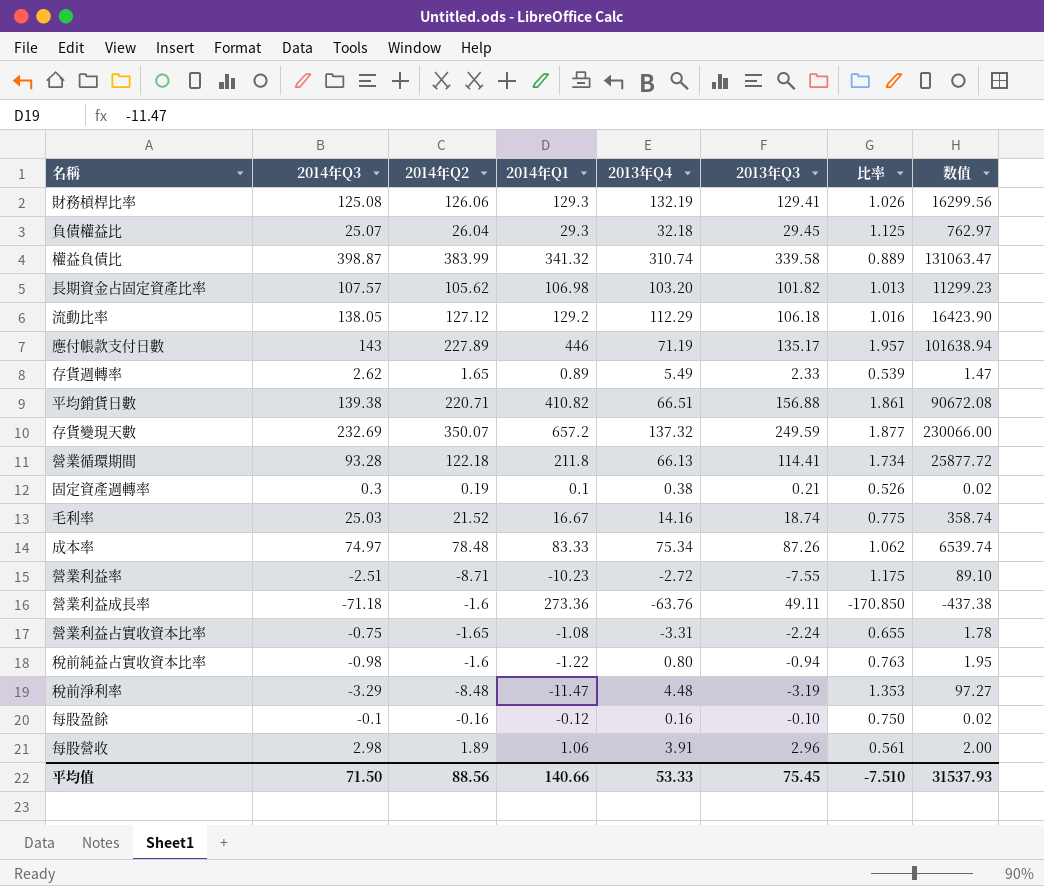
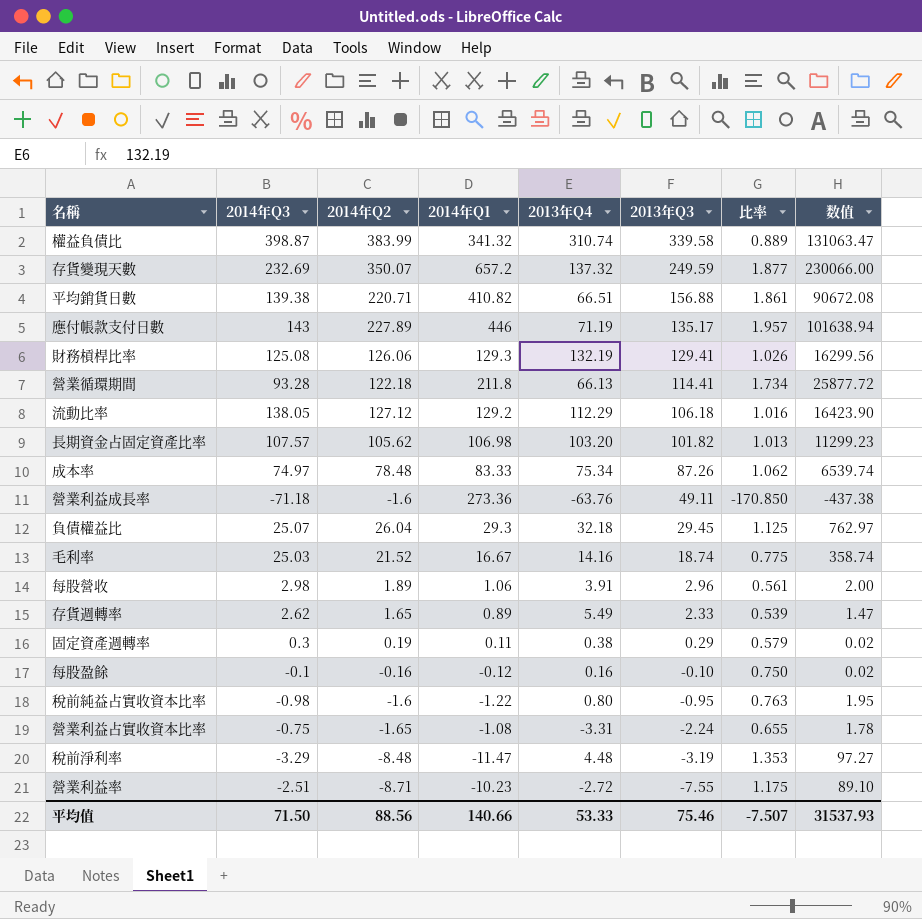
row order: none -> 2013年Q3 descending
固定資產週轉率 | 2014年Q1: 0.1 -> 0.11
固定資產週轉率 | 2013年Q3: 0.21 -> 0.29
固定資產週轉率 | 比率: 0.526 -> 0.579
稅前純益占實收資本比率 | 2013年Q3: -0.94 -> -0.95
平均值 | 2013年Q3: 75.45 -> 75.46
平均值 | 比率: -7.510 -> -7.507

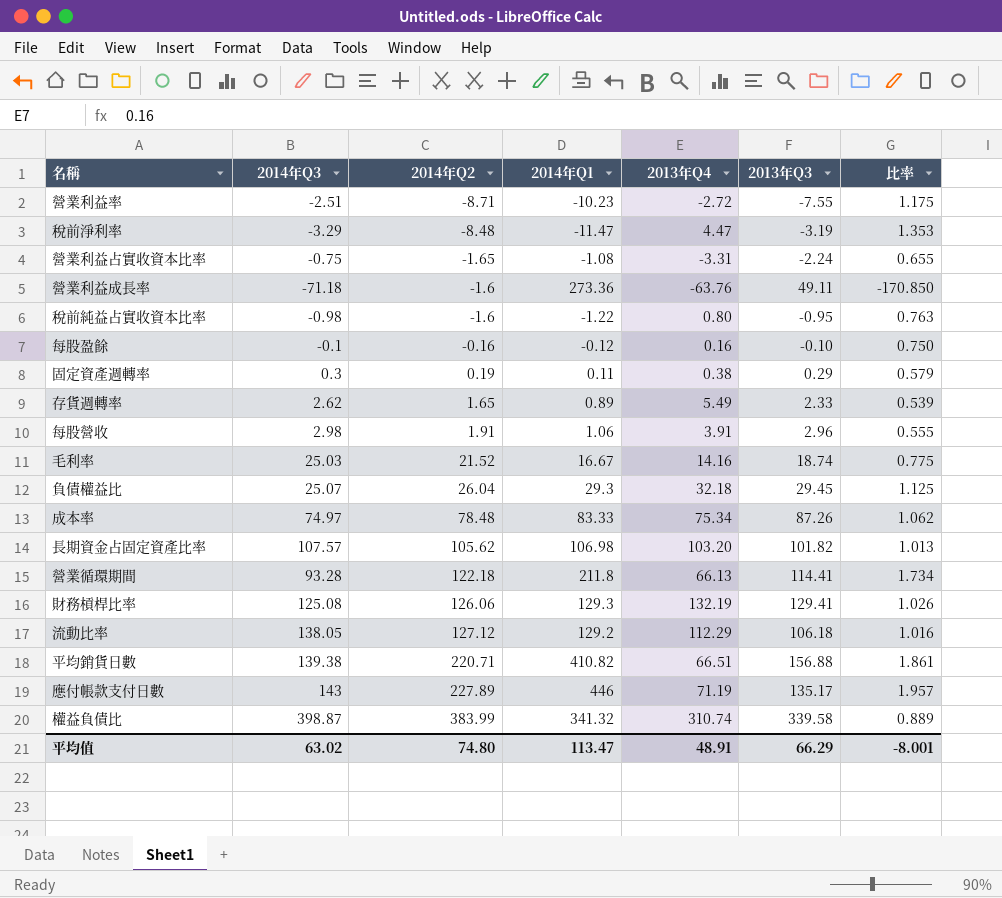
row order: 2013年Q3 descending -> 2014年Q2 ascending
column 数值 | formula: [2014年Q2] * [2014年Q1] -> none
row 存貨變現天數: 232.69 | 350.07 | 657.2 | 137.32 | 249.59 | 1.877 | 230066.00 -> none
稅前淨利率 | 2013年Q4: 4.48 -> 4.47
每股營收 | 2014年Q2: 1.89 -> 1.91
每股營收 | 比率: 0.561 -> 0.555
平均值 | 2014年Q3: 71.50 -> 63.02
平均值 | 2014年Q2: 88.56 -> 74.80
平均值 | 2014年Q1: 140.66 -> 113.47
平均值 | 2013年Q4: 53.33 -> 48.91
平均值 | 2013年Q3: 75.46 -> 66.29
平均值 | 比率: -7.507 -> -8.001

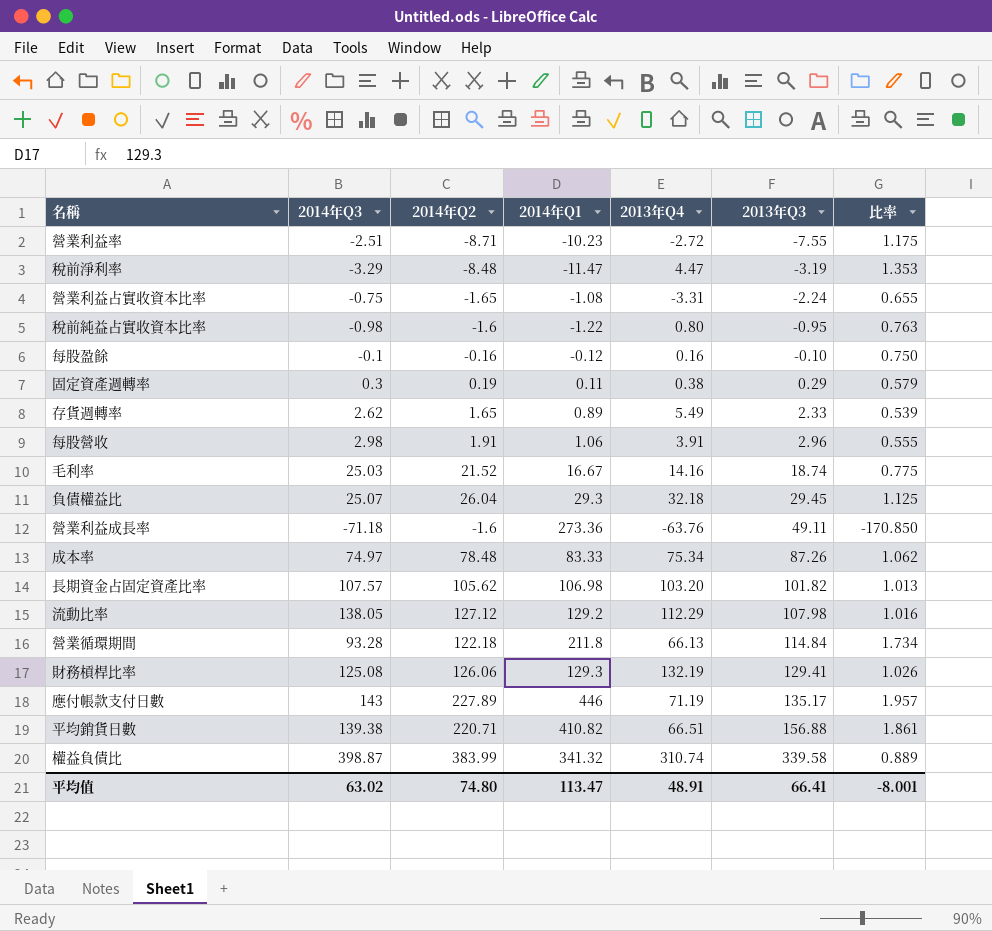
row order: 2014年Q2 ascending -> 2013年Q3 ascending
流動比率 | 2013年Q3: 106.18 -> 107.98
營業循環期間 | 2013年Q3: 114.41 -> 114.84
平均值 | 2013年Q3: 66.29 -> 66.41

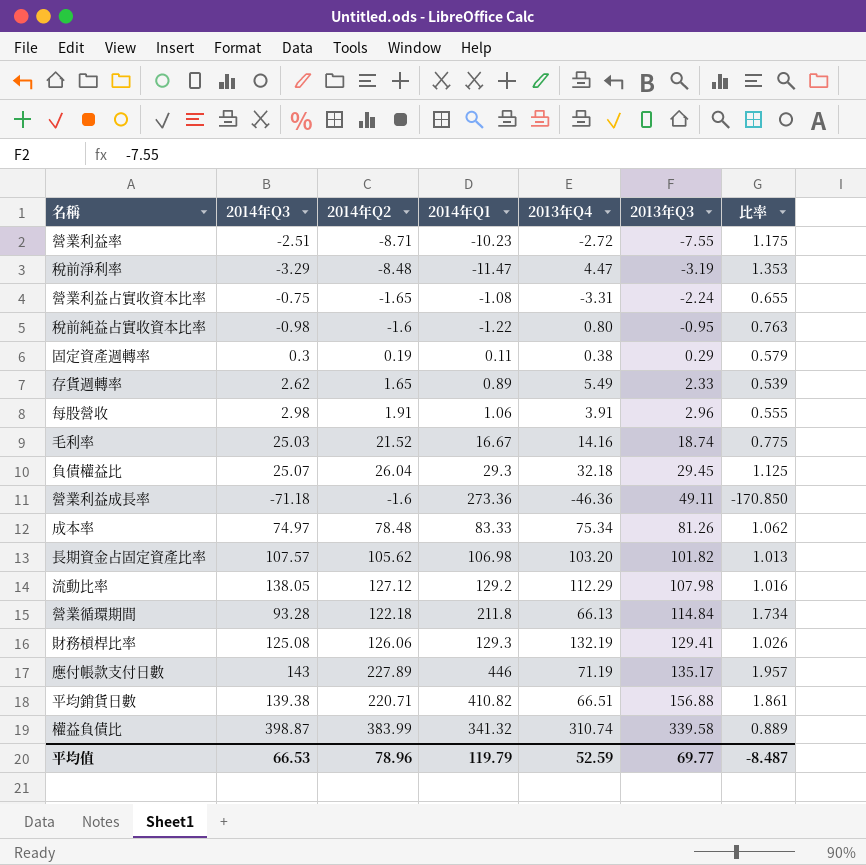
row 每股盈餘: -0.1 | -0.16 | -0.12 | 0.16 | -0.10 | 0.750 -> none
營業利益成長率 | 2013年Q4: -63.76 -> -46.36
成本率 | 2013年Q3: 87.26 -> 81.26
平均值 | 2014年Q3: 63.02 -> 66.53
平均值 | 2014年Q2: 74.80 -> 78.96
平均值 | 2014年Q1: 113.47 -> 119.79
平均值 | 2013年Q4: 48.91 -> 52.59
平均值 | 2013年Q3: 66.41 -> 69.77
平均值 | 比率: -8.001 -> -8.487

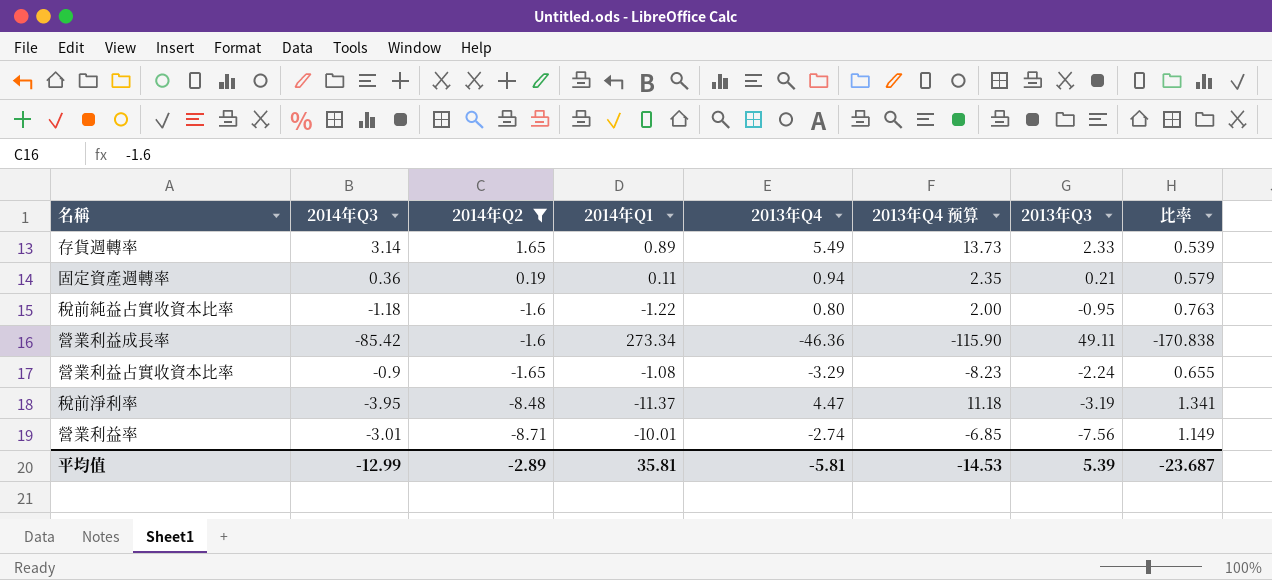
filter: none -> 2014年Q2 <= 1.65
row order: 2013年Q3 ascending -> 2014年Q2 descending
column 2013年Q4 预算 | formula: none -> [2013年Q4] * 2.5
存貨週轉率 | 2014年Q3: 2.62 -> 3.14
固定資產週轉率 | 2014年Q3: 0.3 -> 0.36
固定資產週轉率 | 2013年Q4: 0.38 -> 0.94
固定資產週轉率 | 2013年Q3: 0.29 -> 0.21
稅前純益占實收資本比率 | 2014年Q3: -0.98 -> -1.18
營業利益成長率 | 2014年Q3: -71.18 -> -85.42
營業利益成長率 | 2014年Q1: 273.36 -> 273.34
營業利益成長率 | 比率: -170.850 -> -170.838
營業利益占實收資本比率 | 2014年Q3: -0.75 -> -0.9
營業利益占實收資本比率 | 2013年Q4: -3.31 -> -3.29
稅前淨利率 | 2014年Q3: -3.29 -> -3.95
稅前淨利率 | 2014年Q1: -11.47 -> -11.37
稅前淨利率 | 比率: 1.353 -> 1.341
營業利益率 | 2014年Q3: -2.51 -> -3.01
營業利益率 | 2014年Q1: -10.23 -> -10.01
營業利益率 | 2013年Q4: -2.72 -> -2.74
營業利益率 | 2013年Q3: -7.55 -> -7.56
營業利益率 | 比率: 1.175 -> 1.149
平均值 | 2014年Q3: 66.53 -> -12.99
平均值 | 2014年Q2: 78.96 -> -2.89
平均值 | 2014年Q1: 119.79 -> 35.81
平均值 | 2013年Q4: 52.59 -> -5.81
平均值 | 2013年Q3: 69.77 -> 5.39
平均值 | 比率: -8.487 -> -23.687

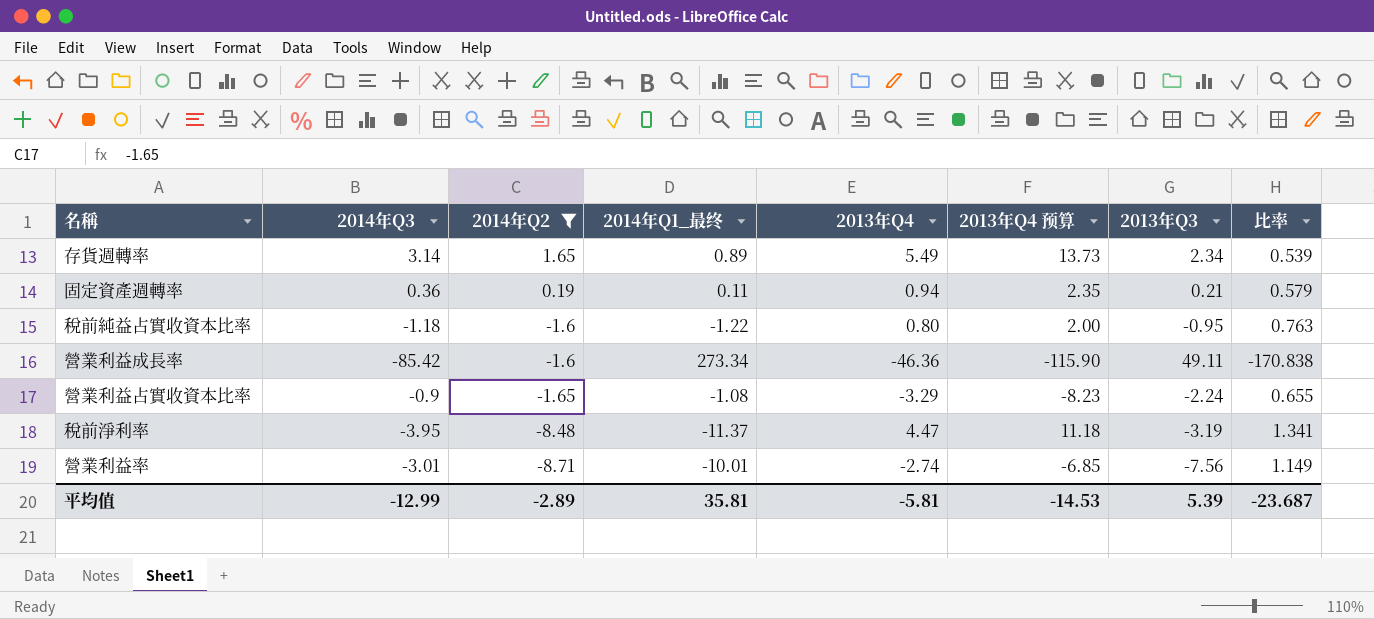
column name: 2014年Q1 -> 2014年Q1_最终
存貨週轉率 | 2013年Q3: 2.33 -> 2.34

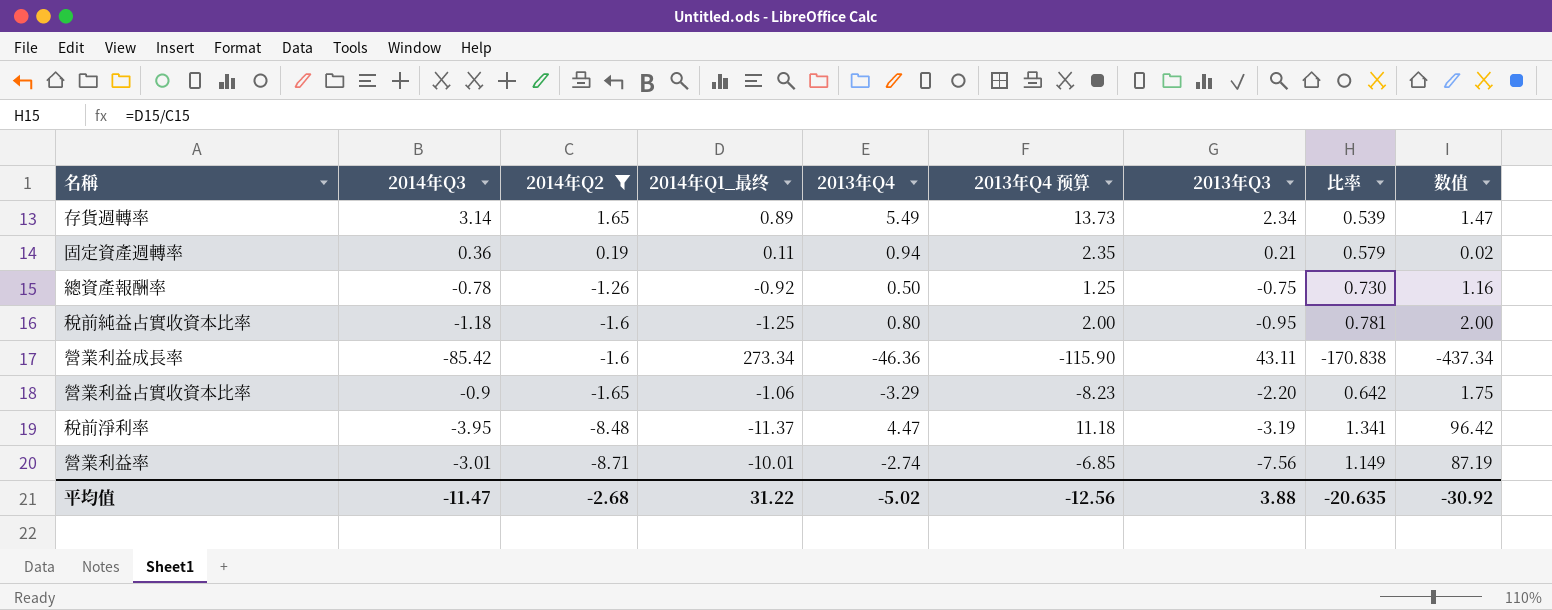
column 数值 | formula: none -> [2014年Q2] * [2014年Q1_最终]
row 總資產報酬率: none -> -0.78 | -1.26 | -0.92 | 0.50 | 1.25 | -0.75 | 0.730 | 1.16
稅前純益占實收資本比率 | 2014年Q1_最终: -1.22 -> -1.25
稅前純益占實收資本比率 | 比率: 0.763 -> 0.781
營業利益成長率 | 2013年Q3: 49.11 -> 43.11
營業利益占實收資本比率 | 2014年Q1_最终: -1.08 -> -1.06
營業利益占實收資本比率 | 2013年Q3: -2.24 -> -2.20
營業利益占實收資本比率 | 比率: 0.655 -> 0.642
平均值 | 2014年Q3: -12.99 -> -11.47
平均值 | 2014年Q2: -2.89 -> -2.68
平均值 | 2014年Q1_最终: 35.81 -> 31.22
平均值 | 2013年Q4: -5.81 -> -5.02
平均值 | 2013年Q4 预算: -14.53 -> -12.56
平均值 | 2013年Q3: 5.39 -> 3.88
平均值 | 比率: -23.687 -> -20.635

